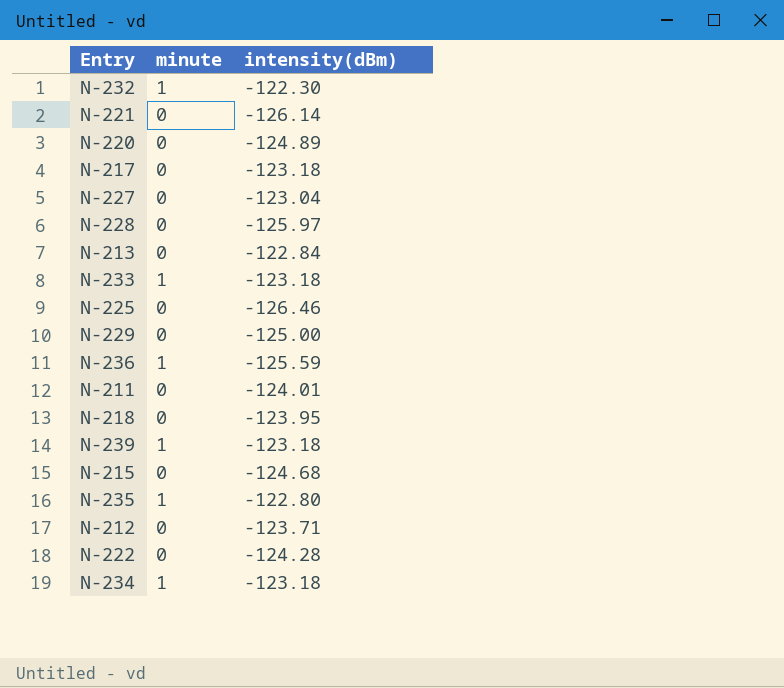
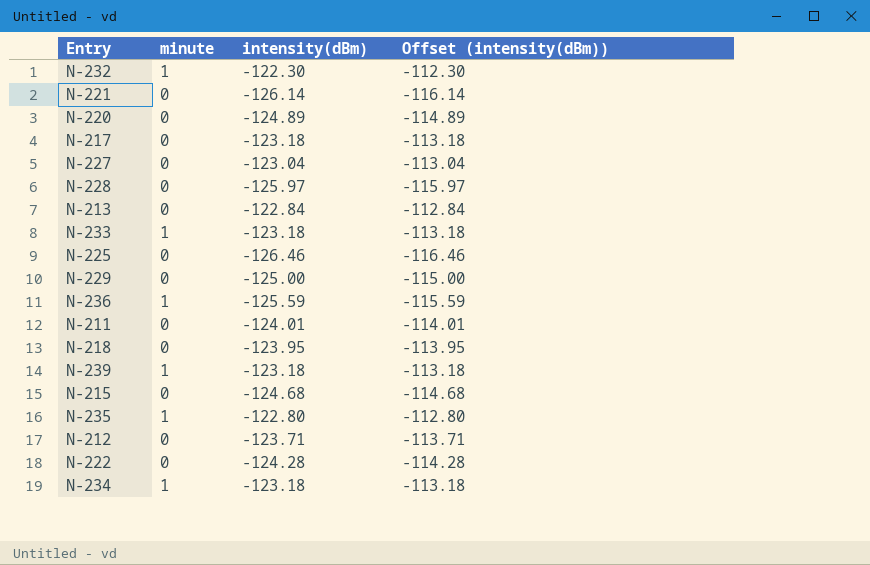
column Offset (intensity(dBm)) | formula: none -> [intensity(dBm)] + 10

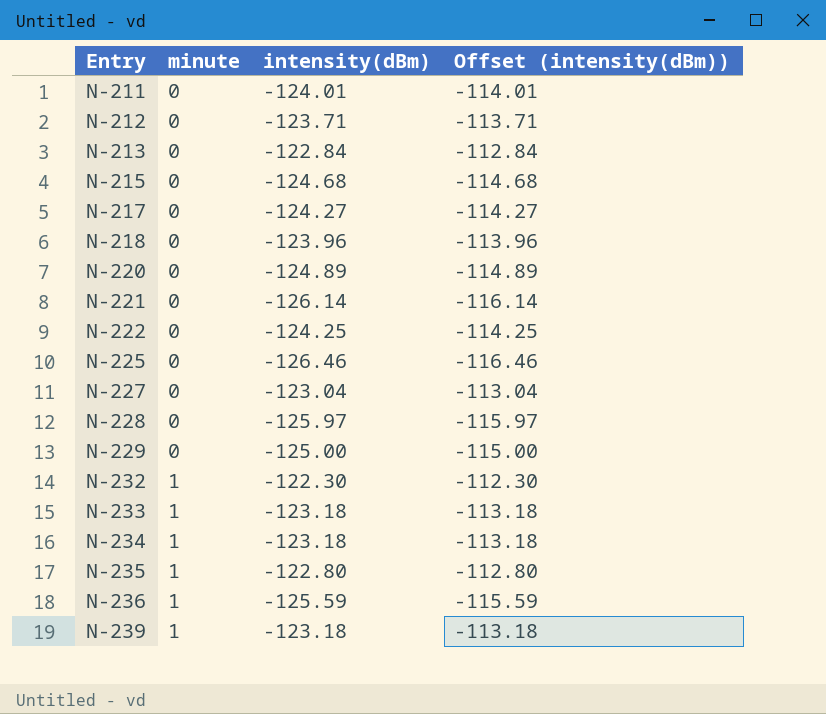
row order: none -> Entry ascending
N-217 | intensity(dBm): -123.18 -> -124.27
N-217 | Offset (intensity(dBm)): -113.18 -> -114.27
N-218 | intensity(dBm): -123.95 -> -123.96
N-218 | Offset (intensity(dBm)): -113.95 -> -113.96
N-222 | intensity(dBm): -124.28 -> -124.25
N-222 | Offset (intensity(dBm)): -114.28 -> -114.25

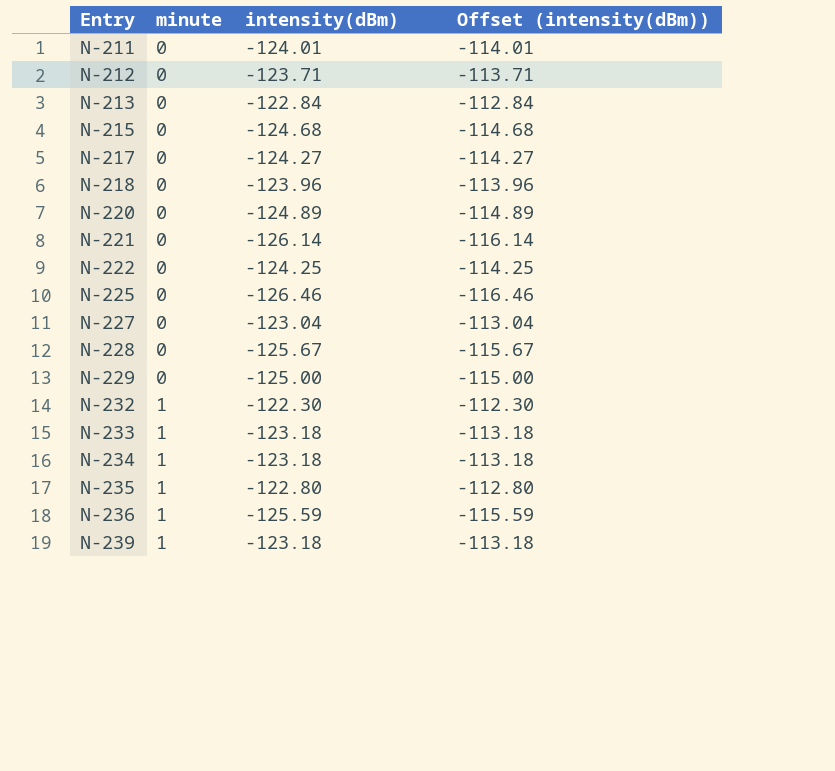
N-228 | intensity(dBm): -125.97 -> -125.67
N-228 | Offset (intensity(dBm)): -115.97 -> -115.67

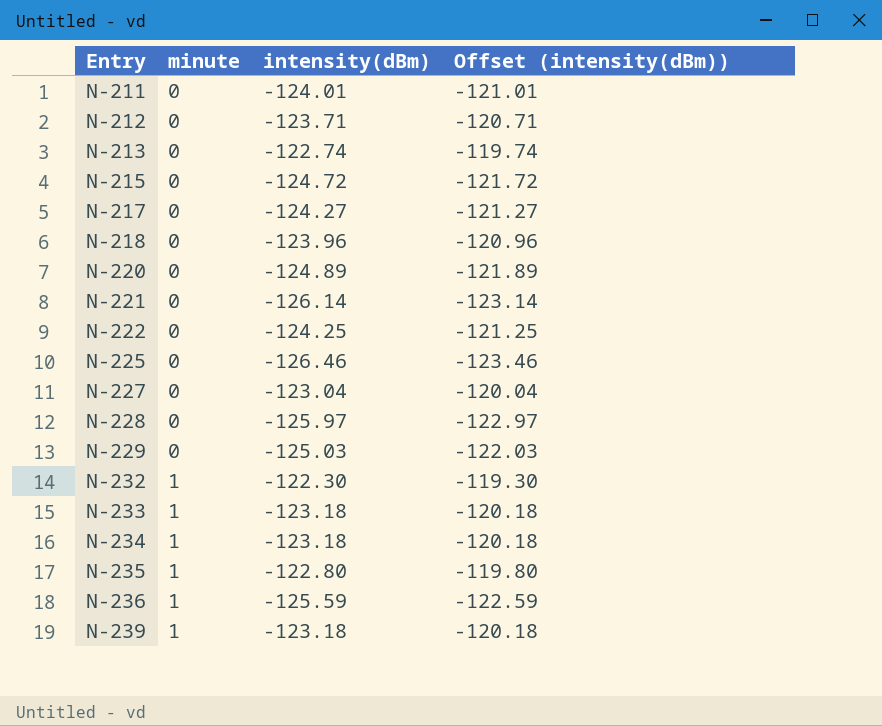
column Offset (intensity(dBm)) | formula: [intensity(dBm)] + 10 -> [intensity(dBm)] + 3
N-213 | intensity(dBm): -122.84 -> -122.74
N-215 | intensity(dBm): -124.68 -> -124.72
N-228 | intensity(dBm): -125.67 -> -125.97
N-229 | intensity(dBm): -125.00 -> -125.03

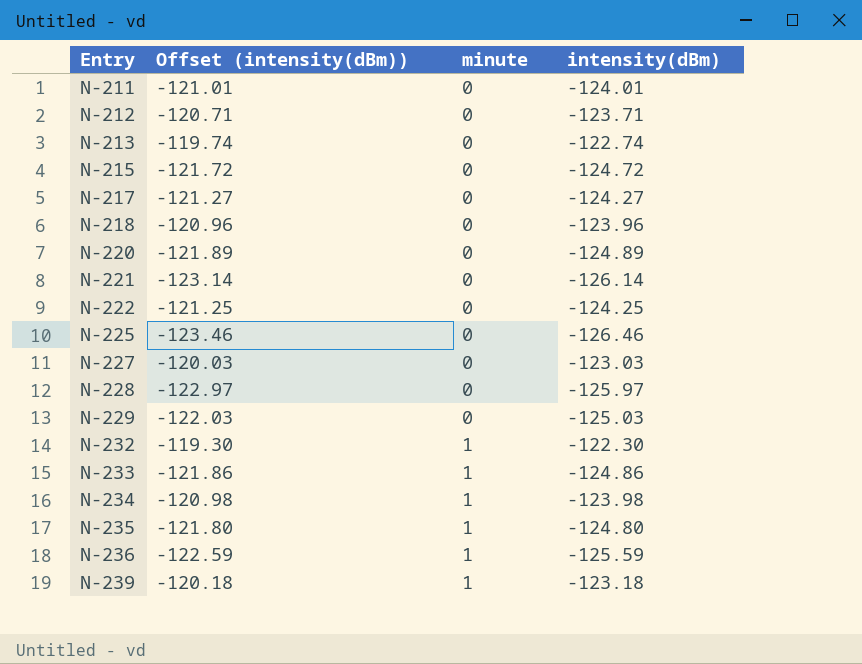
column Offset (intensity(dBm)) | position: 4 -> 2
N-227 | Offset (intensity(dBm)): -120.04 -> -120.03
N-227 | intensity(dBm): -123.04 -> -123.03
N-233 | Offset (intensity(dBm)): -120.18 -> -121.86
N-233 | intensity(dBm): -123.18 -> -124.86
N-234 | Offset (intensity(dBm)): -120.18 -> -120.98
N-234 | intensity(dBm): -123.18 -> -123.98
N-235 | Offset (intensity(dBm)): -119.80 -> -121.80
N-235 | intensity(dBm): -122.80 -> -124.80

